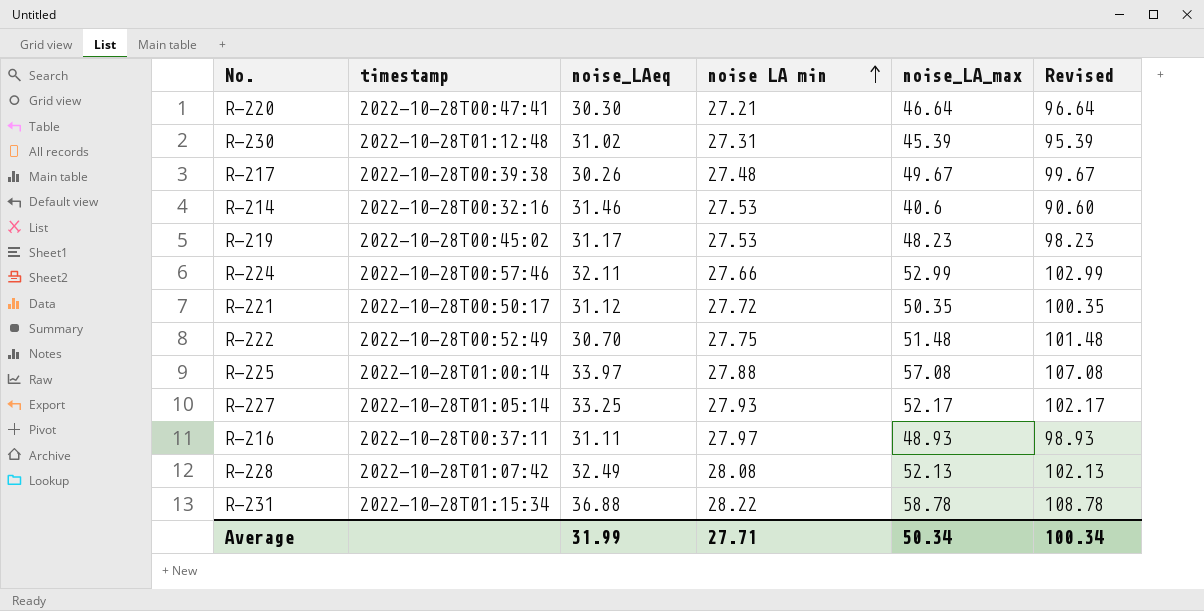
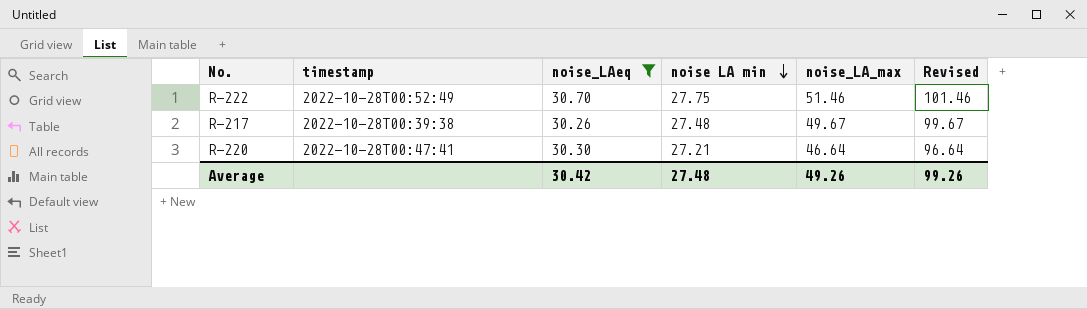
filter: none -> noise_LAeq <= 30.70
row order: noise LA min ascending -> noise LA min descending
R-222 | noise_LA_max: 51.48 -> 51.46
R-222 | Revised: 101.48 -> 101.46
Average | noise_LAeq: 31.99 -> 30.42
Average | noise LA min: 27.71 -> 27.48
Average | noise_LA_max: 50.34 -> 49.26
Average | Revised: 100.34 -> 99.26

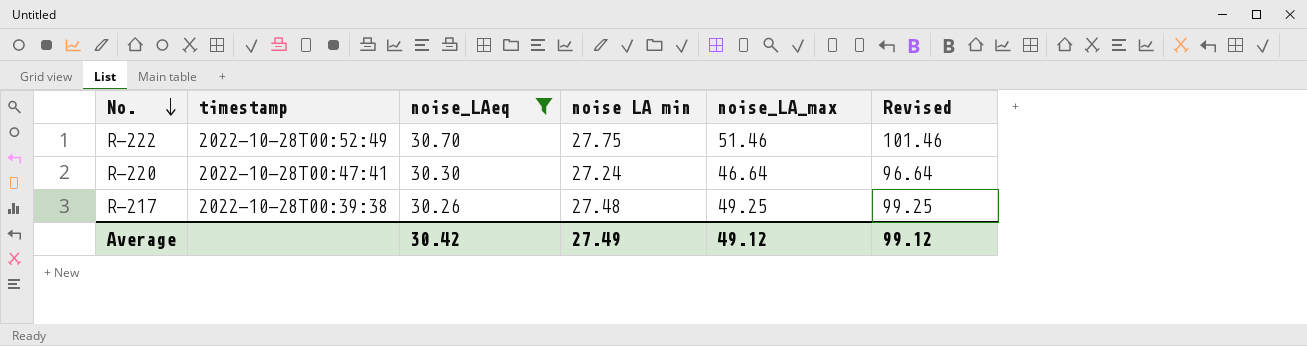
row order: noise LA min descending -> No. descending
R-220 | noise LA min: 27.21 -> 27.24
R-217 | noise_LA_max: 49.67 -> 49.25
R-217 | Revised: 99.67 -> 99.25
Average | noise LA min: 27.48 -> 27.49
Average | noise_LA_max: 49.26 -> 49.12
Average | Revised: 99.26 -> 99.12

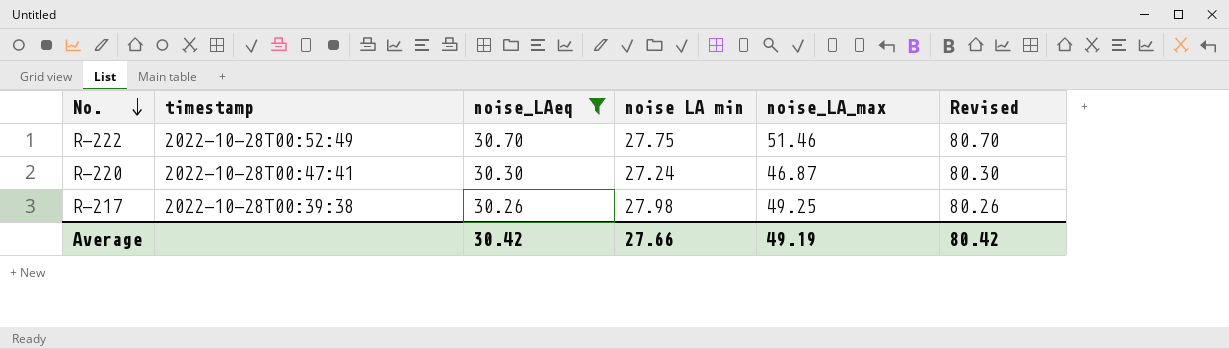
column Revised | formula: [noise_LA_max] + 50 -> [noise_LAeq] + 50
R-220 | noise_LA_max: 46.64 -> 46.87
R-217 | noise LA min: 27.48 -> 27.98
Average | noise LA min: 27.49 -> 27.66
Average | noise_LA_max: 49.12 -> 49.19
Average | Revised: 99.12 -> 80.42

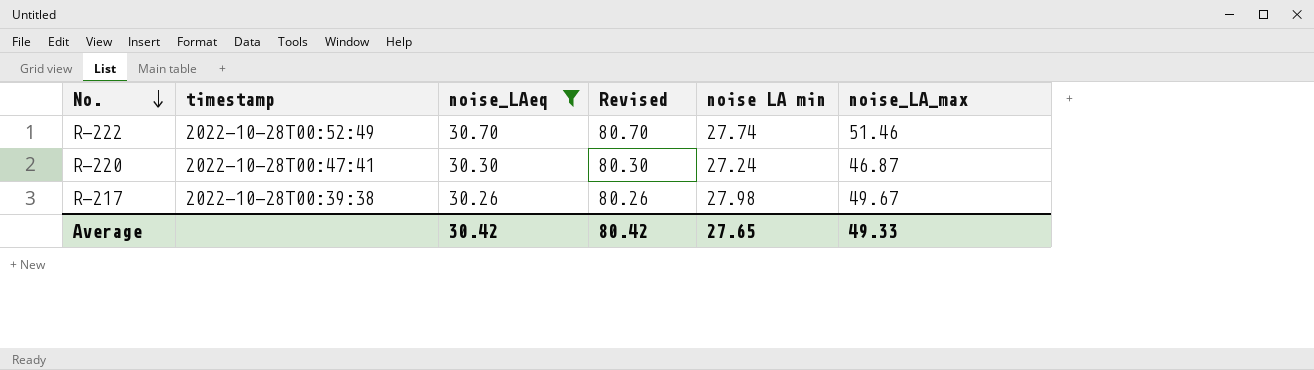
column Revised | position: 6 -> 4
R-222 | noise LA min: 27.75 -> 27.74
R-217 | noise_LA_max: 49.25 -> 49.67
Average | noise LA min: 27.66 -> 27.65
Average | noise_LA_max: 49.19 -> 49.33

